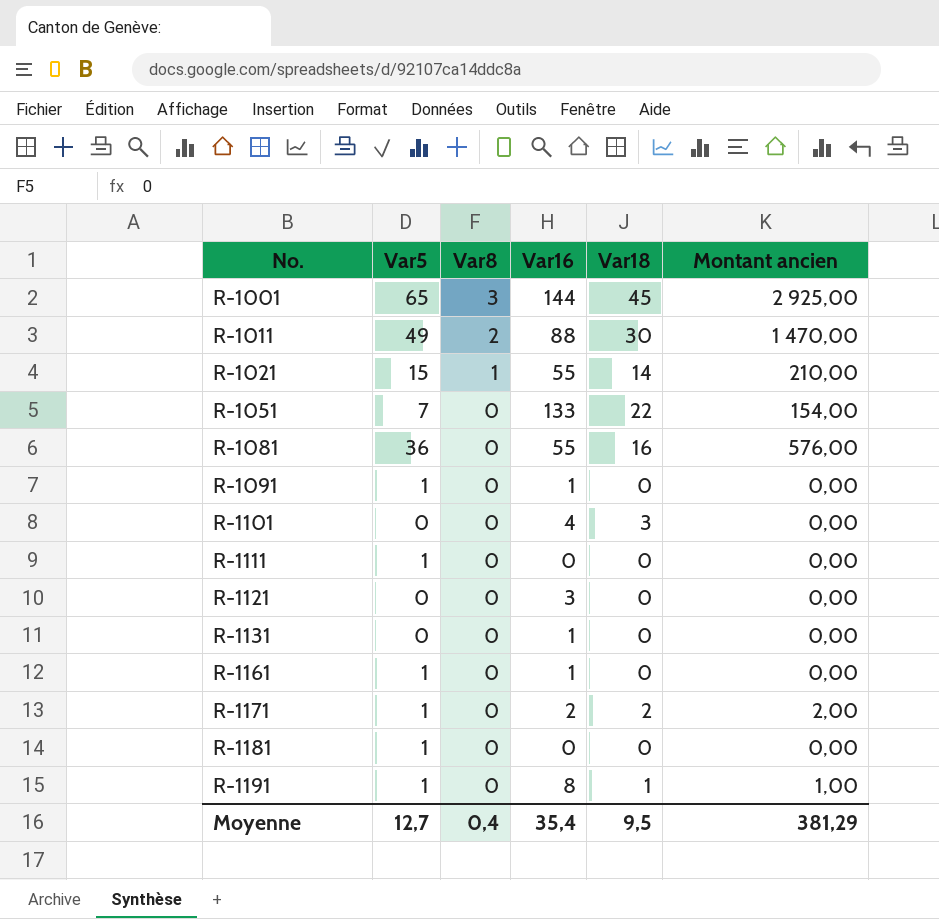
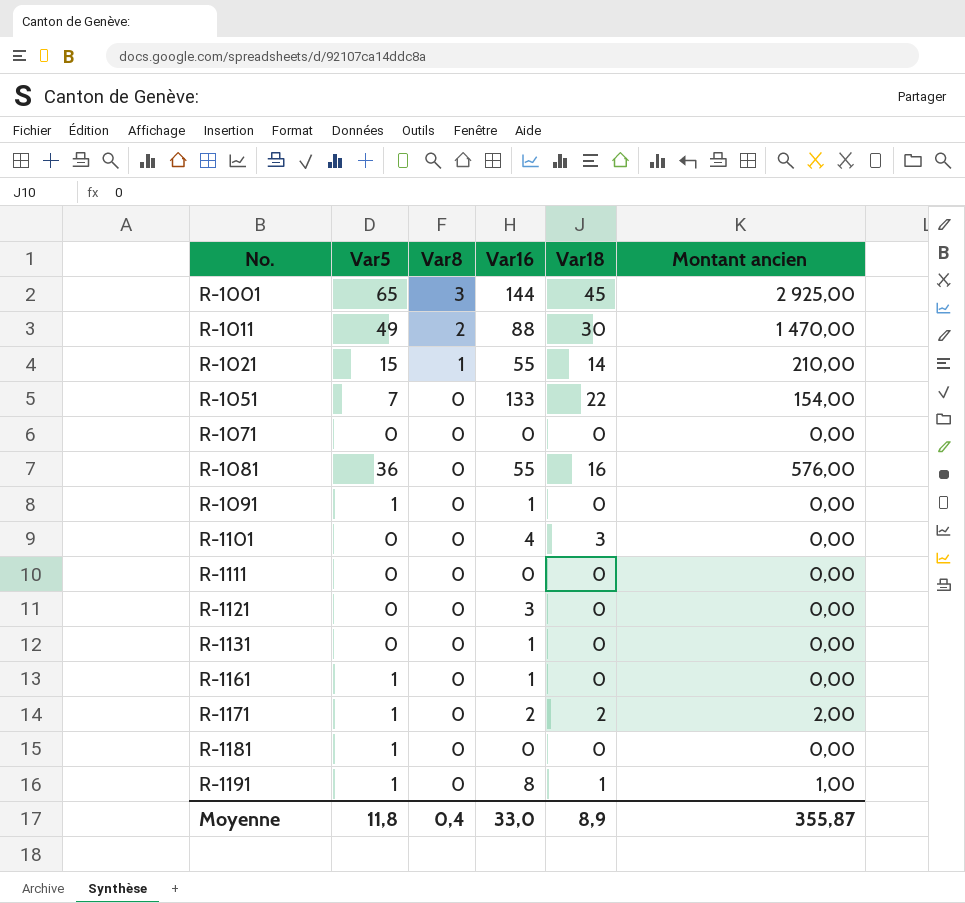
row R-1071: none -> 0 | 0 | 0 | 0 | 0,00
R-1111 | Var5: 1 -> 0
Moyenne | Var5: 12,7 -> 11,8
Moyenne | Var16: 35,4 -> 33,0
Moyenne | Var18: 9,5 -> 8,9
Moyenne | Montant ancien: 381,29 -> 355,87

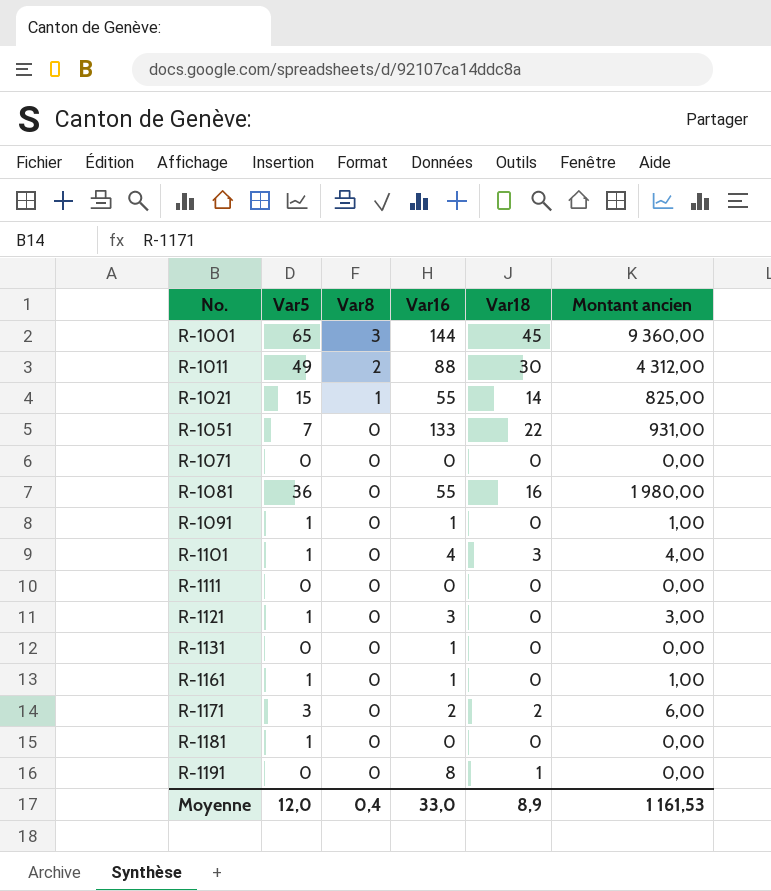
column Montant ancien | formula: [Var5] * [Var18] -> [Var5] * [Var16]
R-1101 | Var5: 0 -> 1
R-1121 | Var5: 0 -> 1
R-1171 | Var5: 1 -> 3
R-1191 | Var5: 1 -> 0
Moyenne | Var5: 11,8 -> 12,0
Moyenne | Montant ancien: 355,87 -> 1 161,53

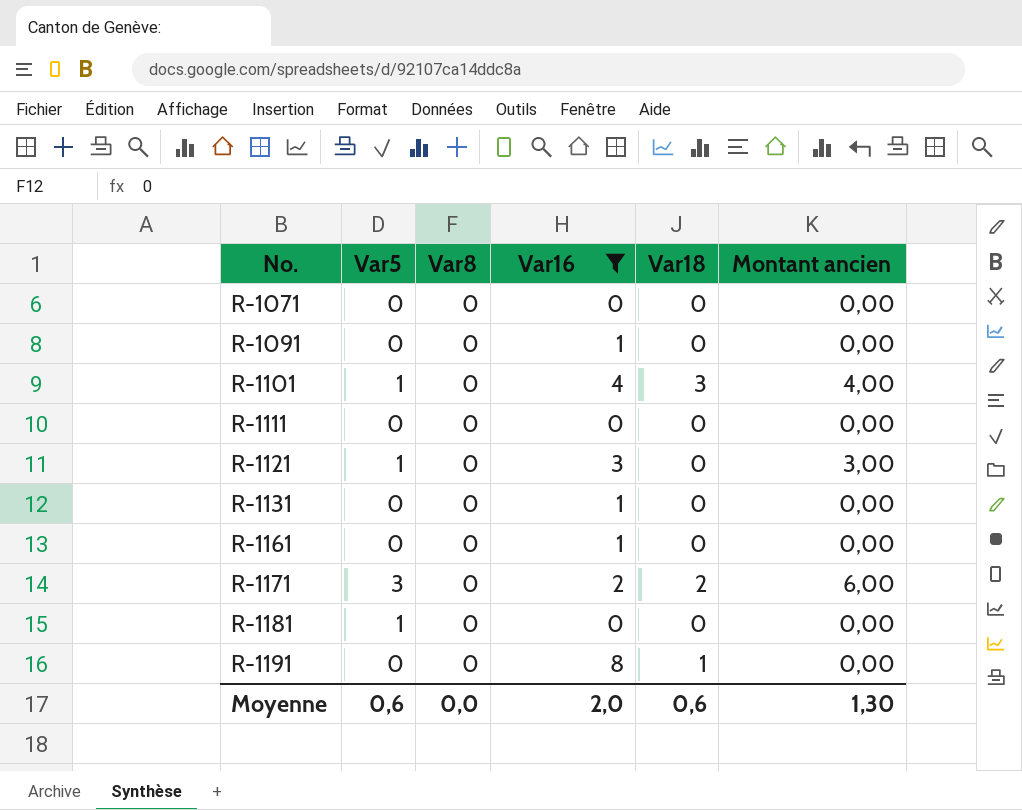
filter: none -> Var16 <= 8
R-1091 | Var5: 1 -> 0
R-1091 | Montant ancien: 1,00 -> 0,00
R-1161 | Var5: 1 -> 0
R-1161 | Montant ancien: 1,00 -> 0,00
Moyenne | Var5: 12,0 -> 0,6
Moyenne | Var8: 0,4 -> 0,0
Moyenne | Var16: 33,0 -> 2,0
Moyenne | Var18: 8,9 -> 0,6
Moyenne | Montant ancien: 1 161,53 -> 1,30

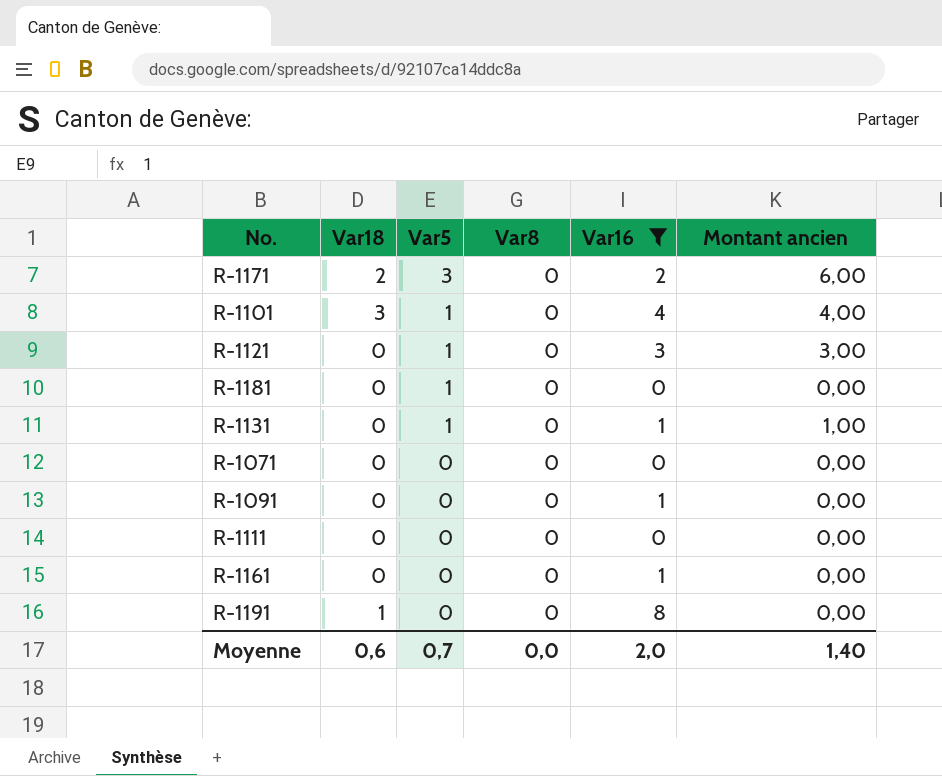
row order: No. ascending -> Var5 descending
column Var18 | position: 5 -> 2
R-1131 | Var5: 0 -> 1
R-1131 | Montant ancien: 0,00 -> 1,00
Moyenne | Var5: 0,6 -> 0,7
Moyenne | Montant ancien: 1,30 -> 1,40

